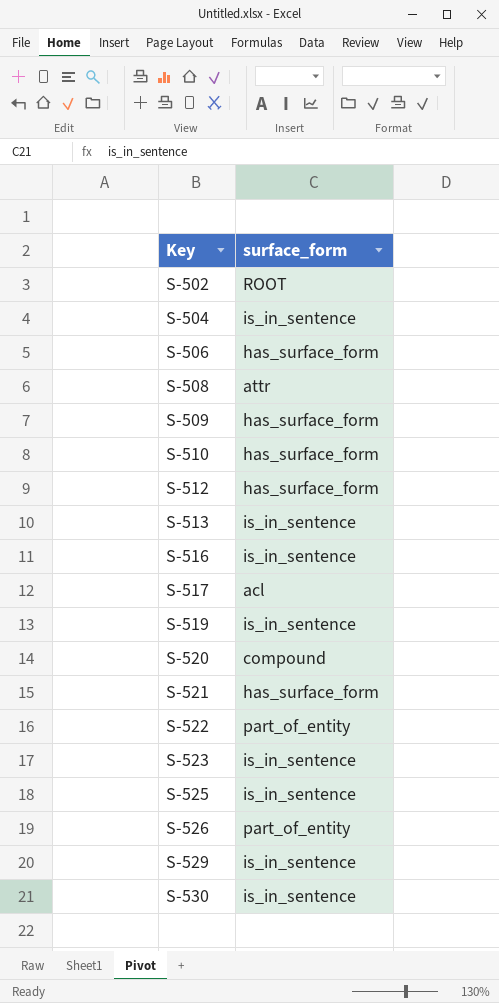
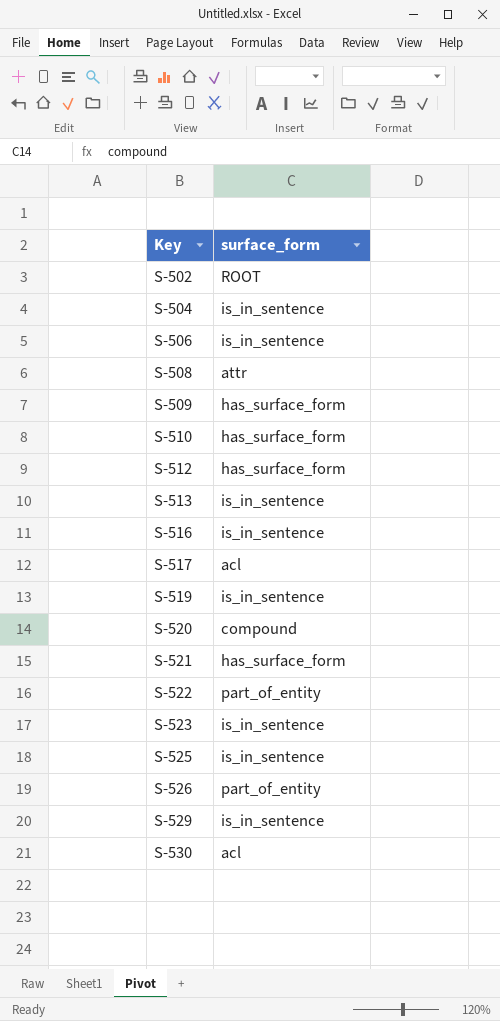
S-506 | surface_form: has_surface_form -> is_in_sentence
S-530 | surface_form: is_in_sentence -> acl

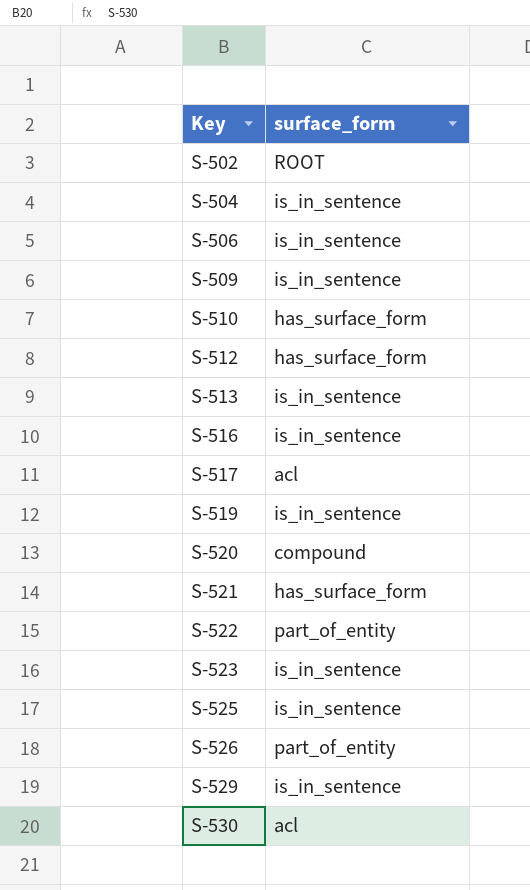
row S-508: attr -> none
S-509 | surface_form: has_surface_form -> is_in_sentence

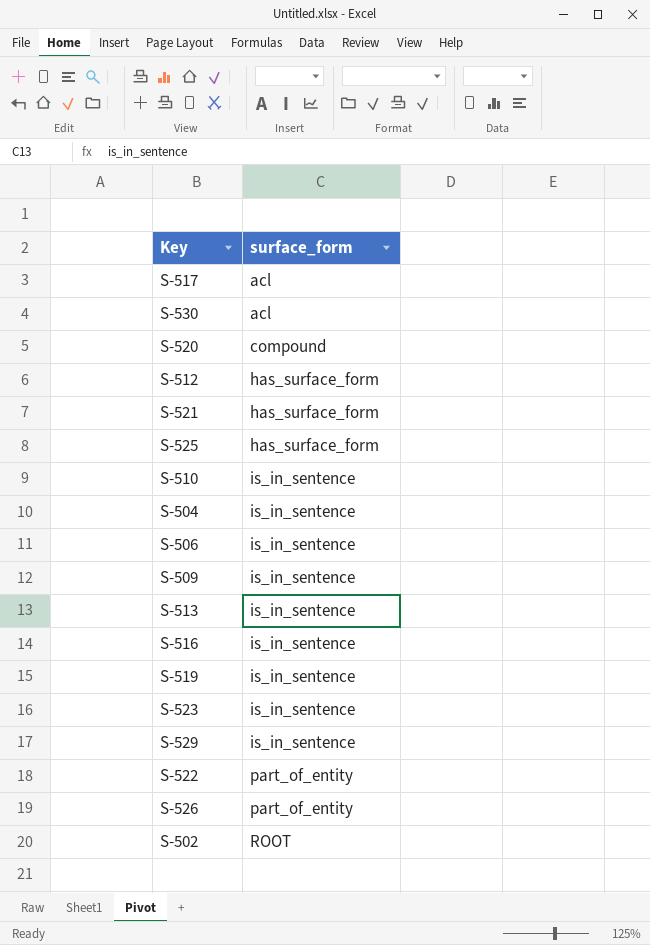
row order: Key ascending -> surface_form ascending
S-525 | surface_form: is_in_sentence -> has_surface_form
S-510 | surface_form: has_surface_form -> is_in_sentence

